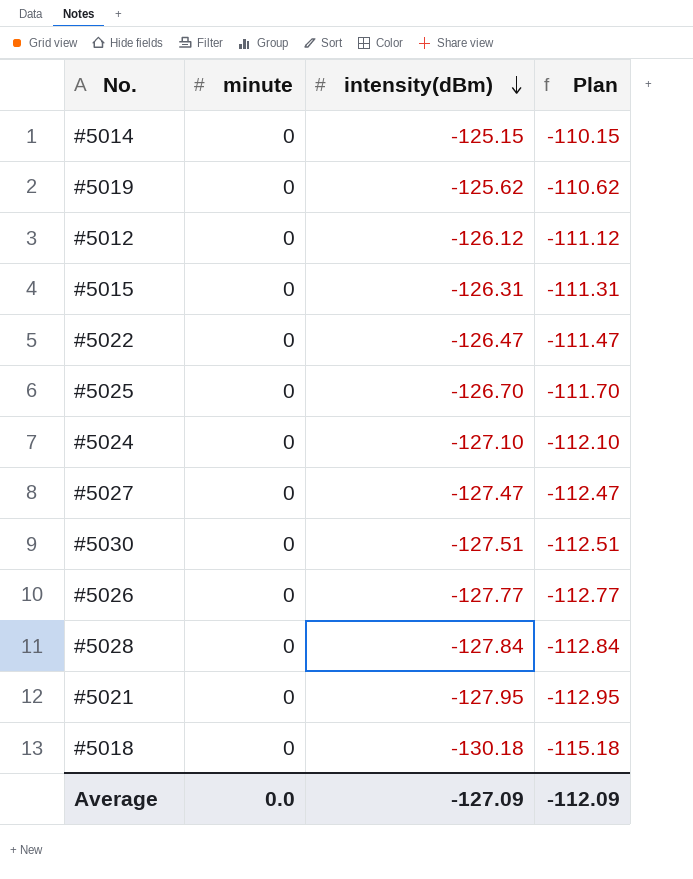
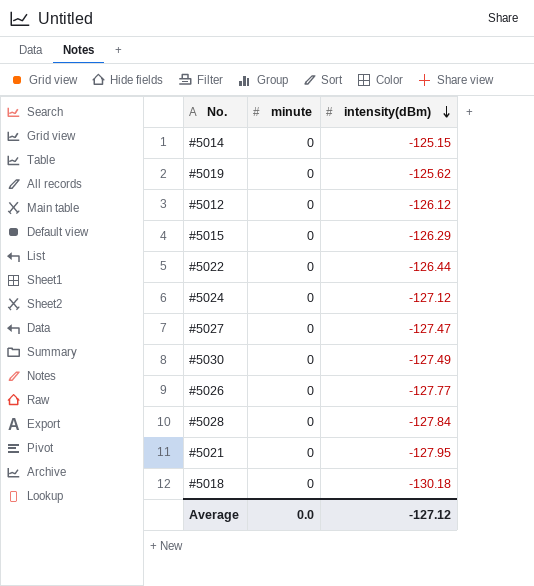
column Plan | formula: [intensity(dBm)] + 15 -> none
row #5025: 0 | -126.70 | -111.70 -> none
#5015 | intensity(dBm): -126.31 -> -126.29
#5022 | intensity(dBm): -126.47 -> -126.44
#5024 | intensity(dBm): -127.10 -> -127.12
#5030 | intensity(dBm): -127.51 -> -127.49
Average | intensity(dBm): -127.09 -> -127.12

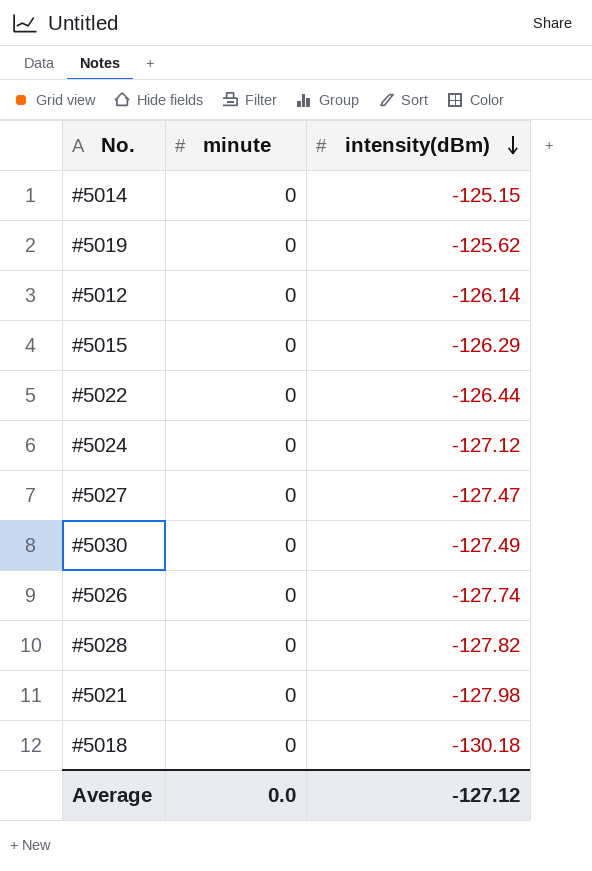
#5012 | intensity(dBm): -126.12 -> -126.14
#5026 | intensity(dBm): -127.77 -> -127.74
#5028 | intensity(dBm): -127.84 -> -127.82
#5021 | intensity(dBm): -127.95 -> -127.98

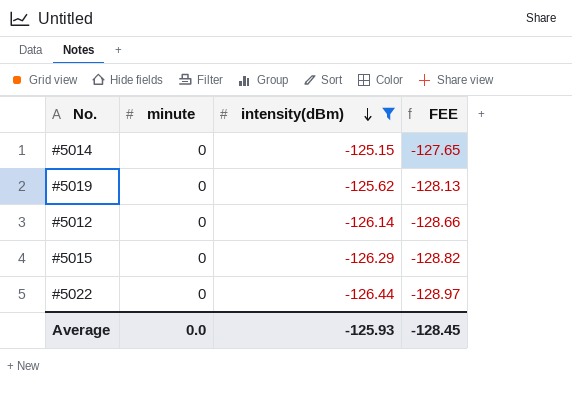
filter: none -> intensity(dBm) >= -126.44
column FEE | formula: none -> [intensity(dBm)] * 1.02
Average | intensity(dBm): -127.12 -> -125.93

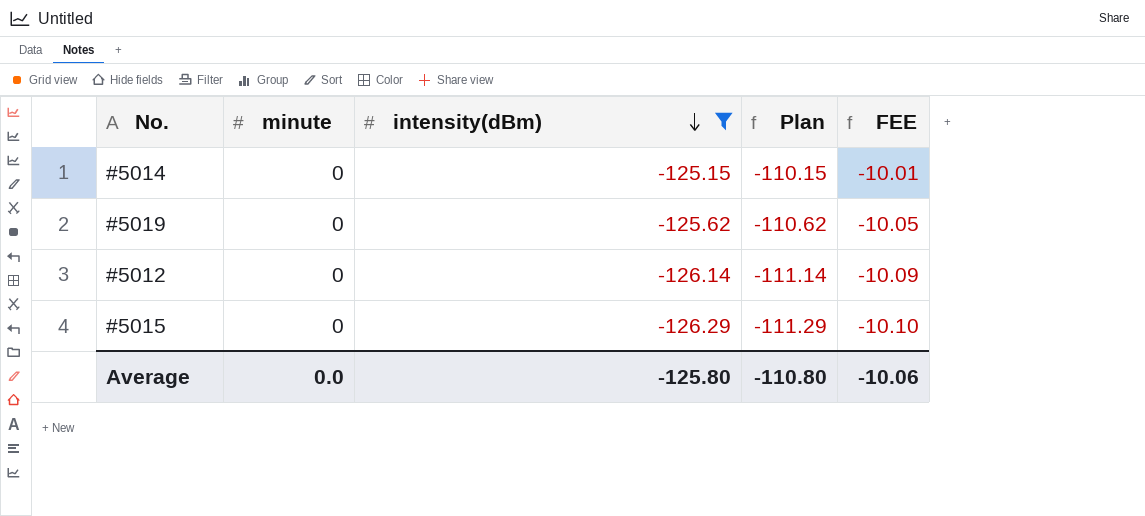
column Plan | formula: none -> [intensity(dBm)] + 15
column FEE | formula: [intensity(dBm)] * 1.02 -> [intensity(dBm)] * 0.08
row #5022: 0 | -126.44 | -128.97 -> none
Average | intensity(dBm): -125.93 -> -125.80
Average | FEE: -128.45 -> -10.06

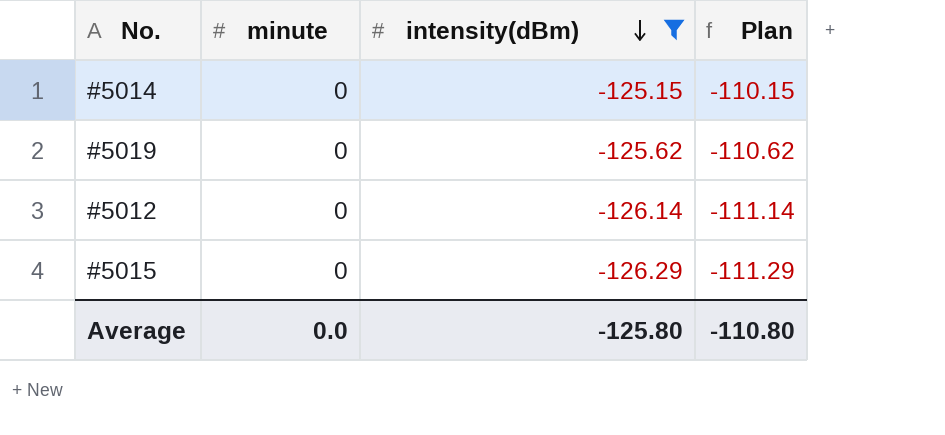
column FEE | formula: [intensity(dBm)] * 0.08 -> none

